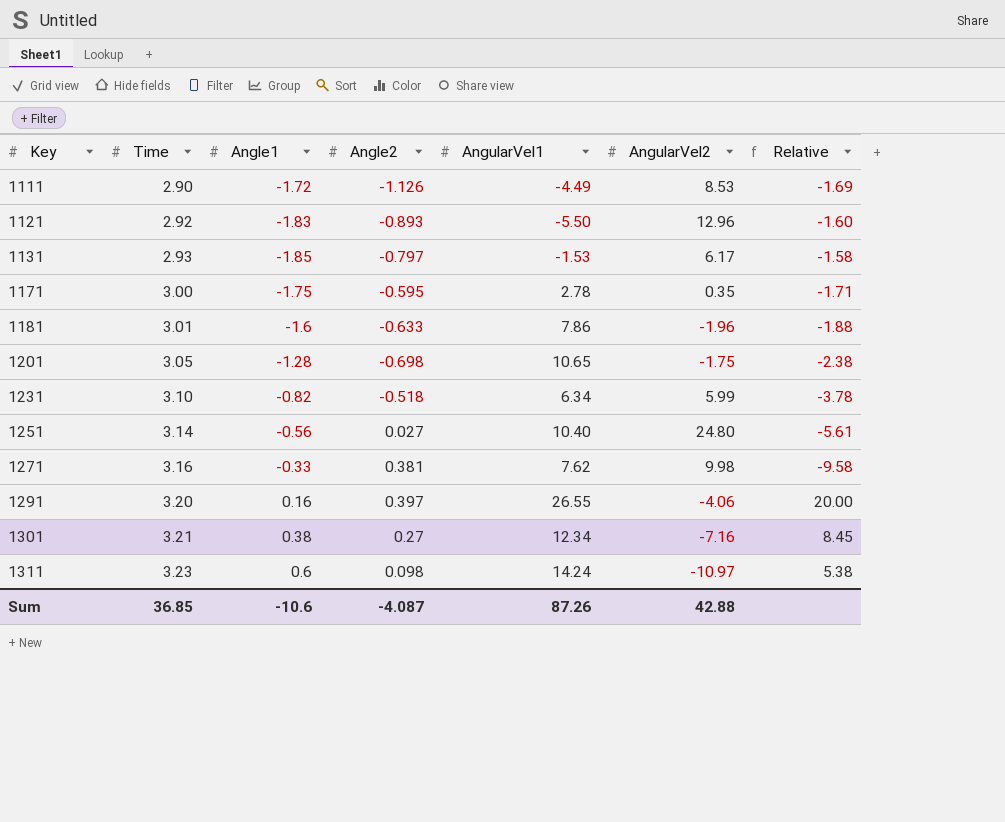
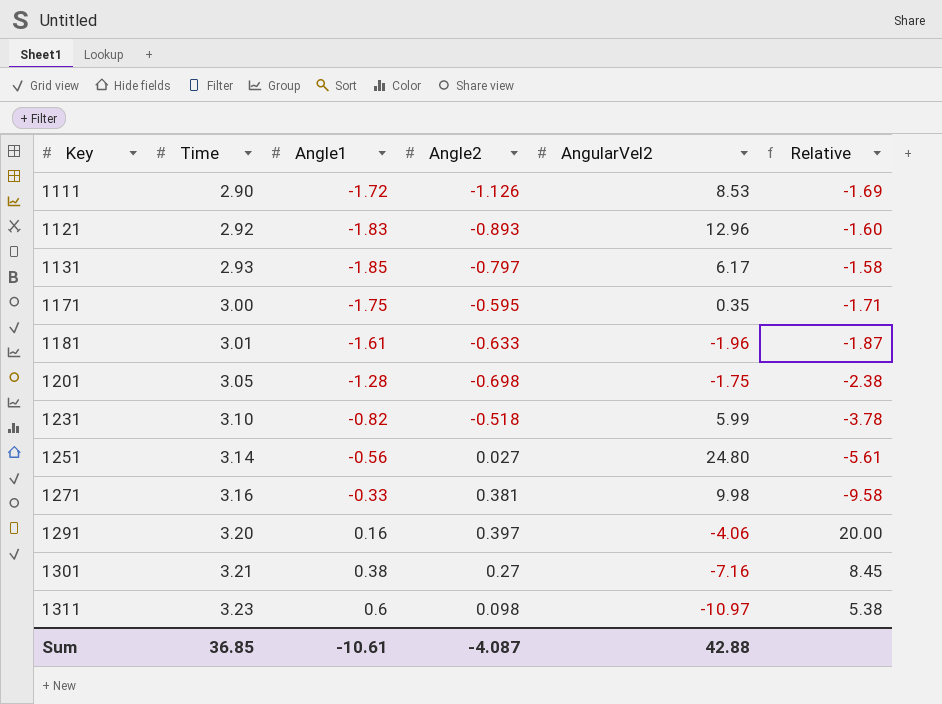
column AngularVel1 | position: 5 -> none
1181 | Angle1: -1.6 -> -1.61
1181 | Relative: -1.88 -> -1.87
Sum | Angle1: -10.6 -> -10.61

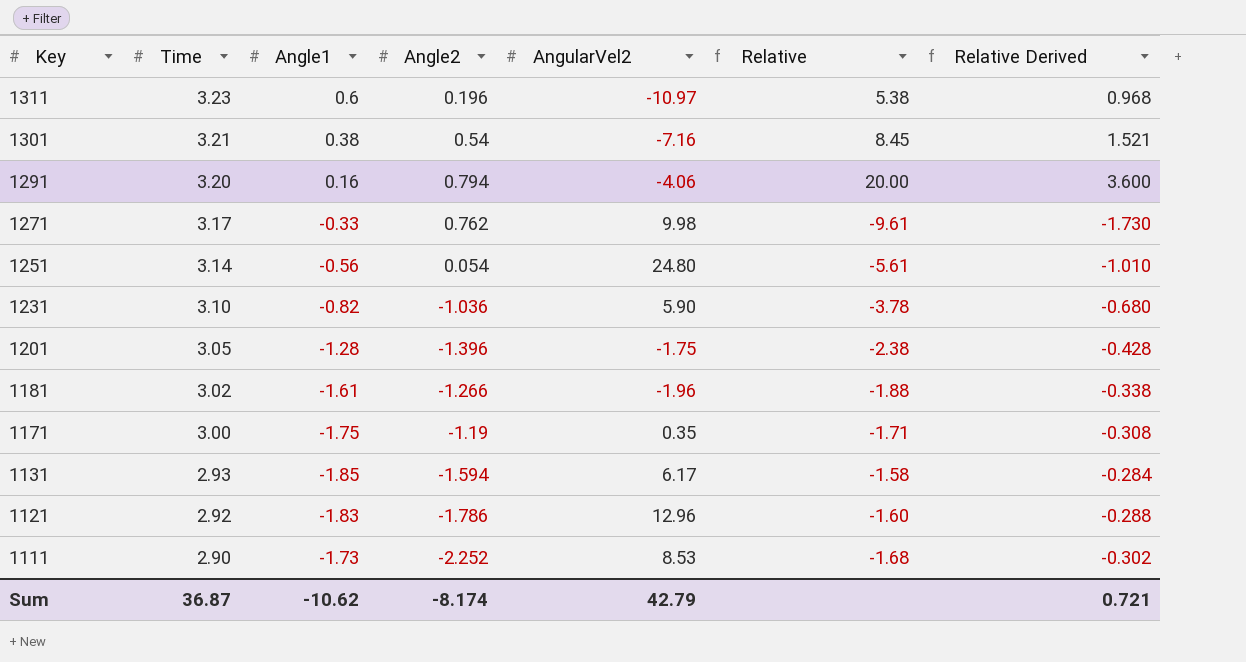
row order: Key ascending -> Key descending
column Relative Derived | formula: none -> [Relative] * 0.18
1311 | Angle2: 0.098 -> 0.196
1301 | Angle2: 0.27 -> 0.54
1291 | Angle2: 0.397 -> 0.794
1271 | Time: 3.16 -> 3.17
1271 | Angle2: 0.381 -> 0.762
1271 | Relative: -9.58 -> -9.61
1251 | Angle2: 0.027 -> 0.054
1231 | Angle2: -0.518 -> -1.036
1231 | AngularVel2: 5.99 -> 5.90
1201 | Angle2: -0.698 -> -1.396
1181 | Time: 3.01 -> 3.02
1181 | Angle2: -0.633 -> -1.266
1181 | Relative: -1.87 -> -1.88
1171 | Angle2: -0.595 -> -1.19
1131 | Angle2: -0.797 -> -1.594
1121 | Angle2: -0.893 -> -1.786
1111 | Angle1: -1.72 -> -1.73
1111 | Angle2: -1.126 -> -2.252
1111 | Relative: -1.69 -> -1.68
Sum | Time: 36.85 -> 36.87
Sum | Angle1: -10.61 -> -10.62
Sum | Angle2: -4.087 -> -8.174
Sum | AngularVel2: 42.88 -> 42.79

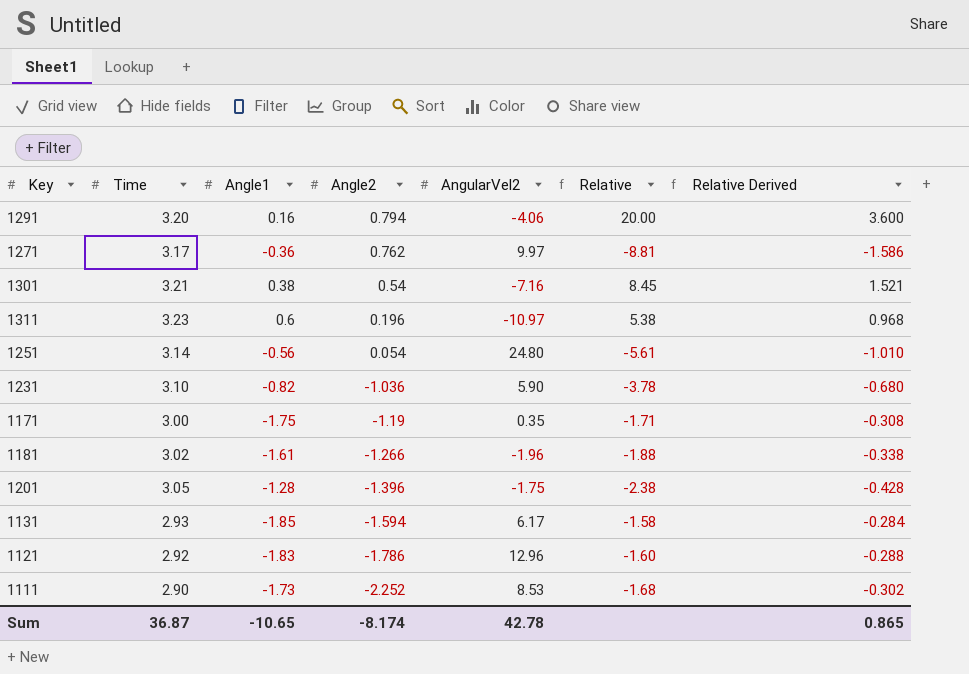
row order: Key descending -> Angle2 descending
1271 | Angle1: -0.33 -> -0.36
1271 | AngularVel2: 9.98 -> 9.97
1271 | Relative: -9.61 -> -8.81
1271 | Relative Derived: -1.730 -> -1.586
Sum | Angle1: -10.62 -> -10.65
Sum | AngularVel2: 42.79 -> 42.78
Sum | Relative Derived: 0.721 -> 0.865

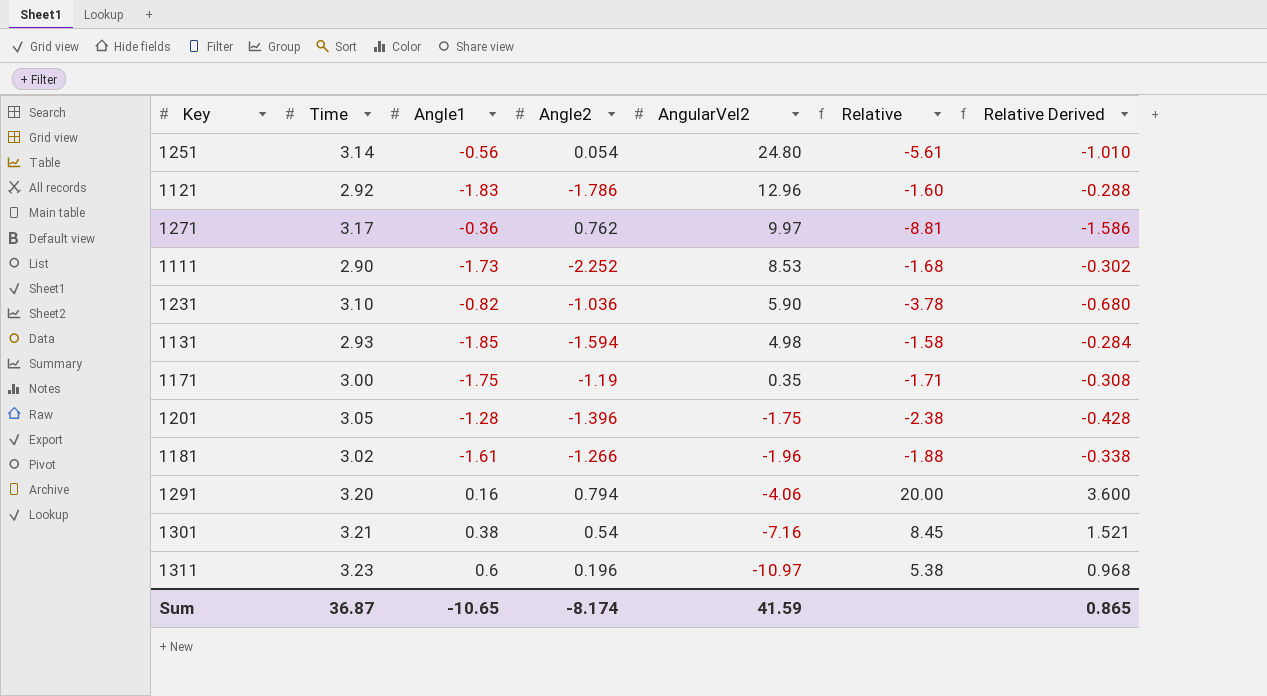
row order: Angle2 descending -> AngularVel2 descending
1131 | AngularVel2: 6.17 -> 4.98
Sum | AngularVel2: 42.78 -> 41.59

